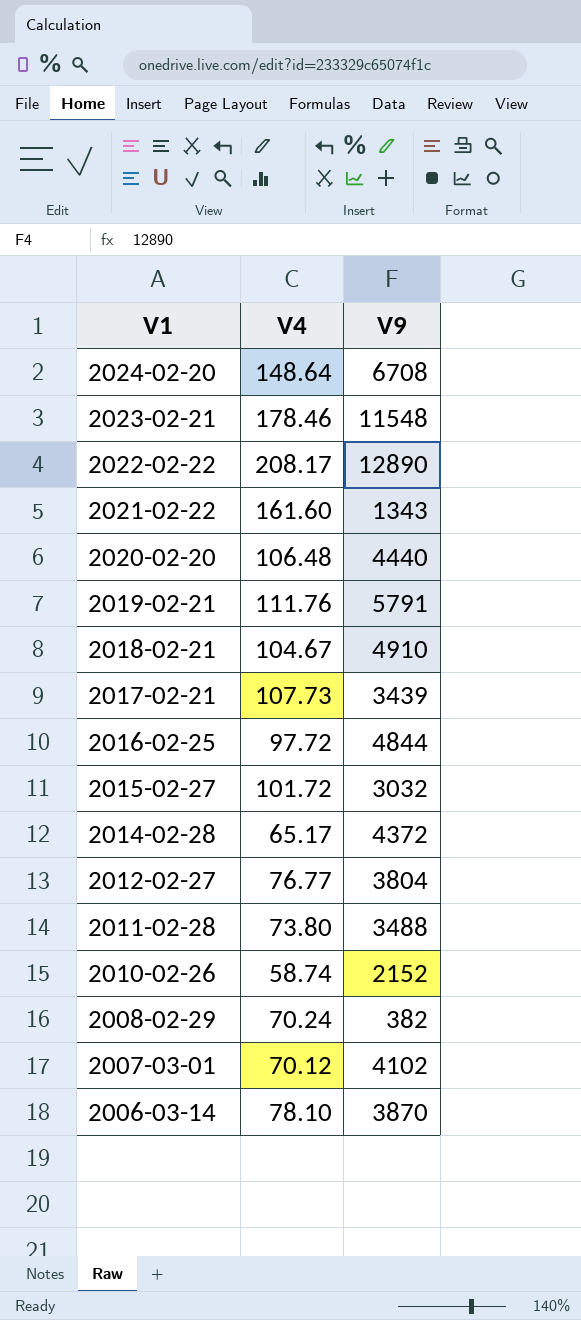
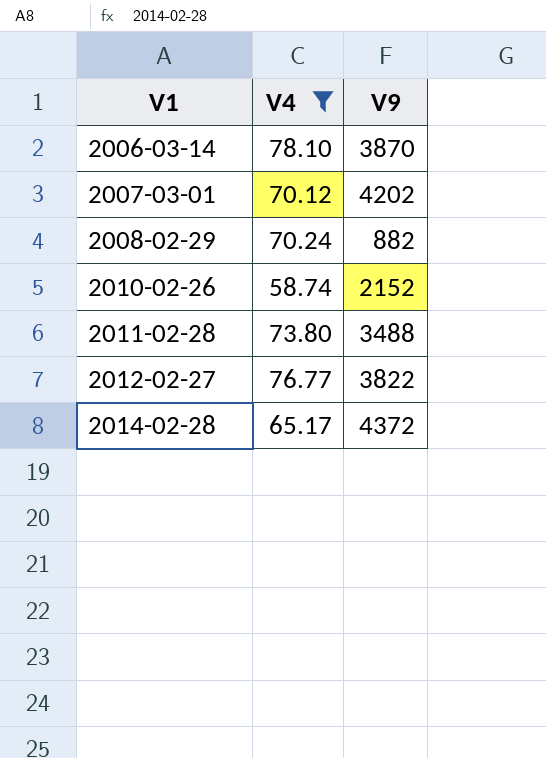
filter: none -> V4 <= 78.10
row order: V1 descending -> V1 ascending
2007-03-01 | V9: 4102 -> 4202
2008-02-29 | V9: 382 -> 882
2012-02-27 | V9: 3804 -> 3822

